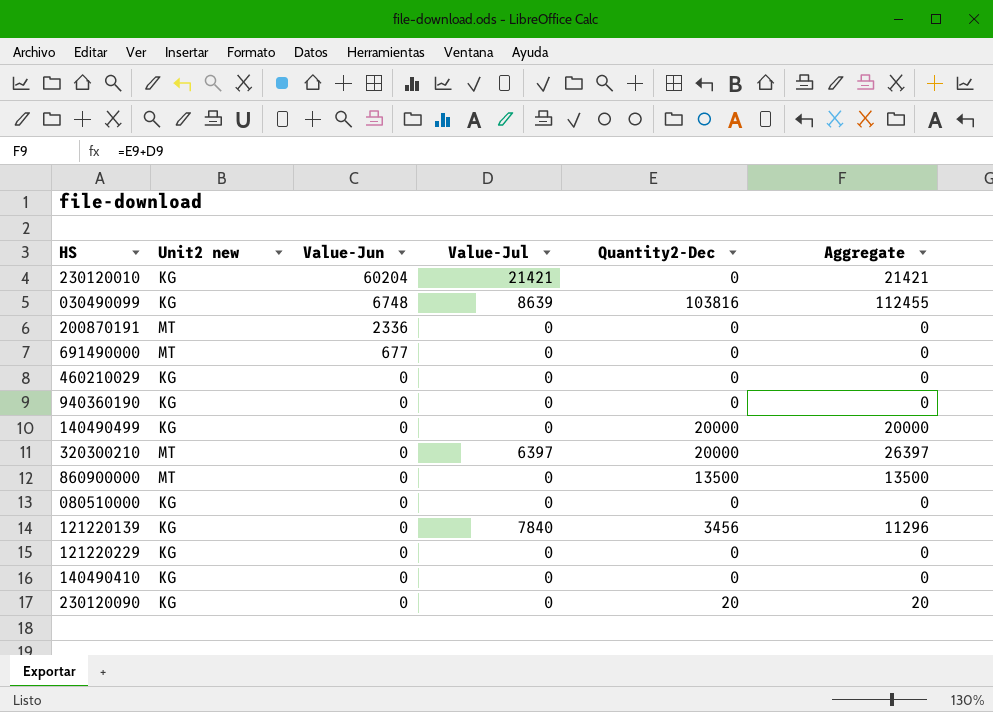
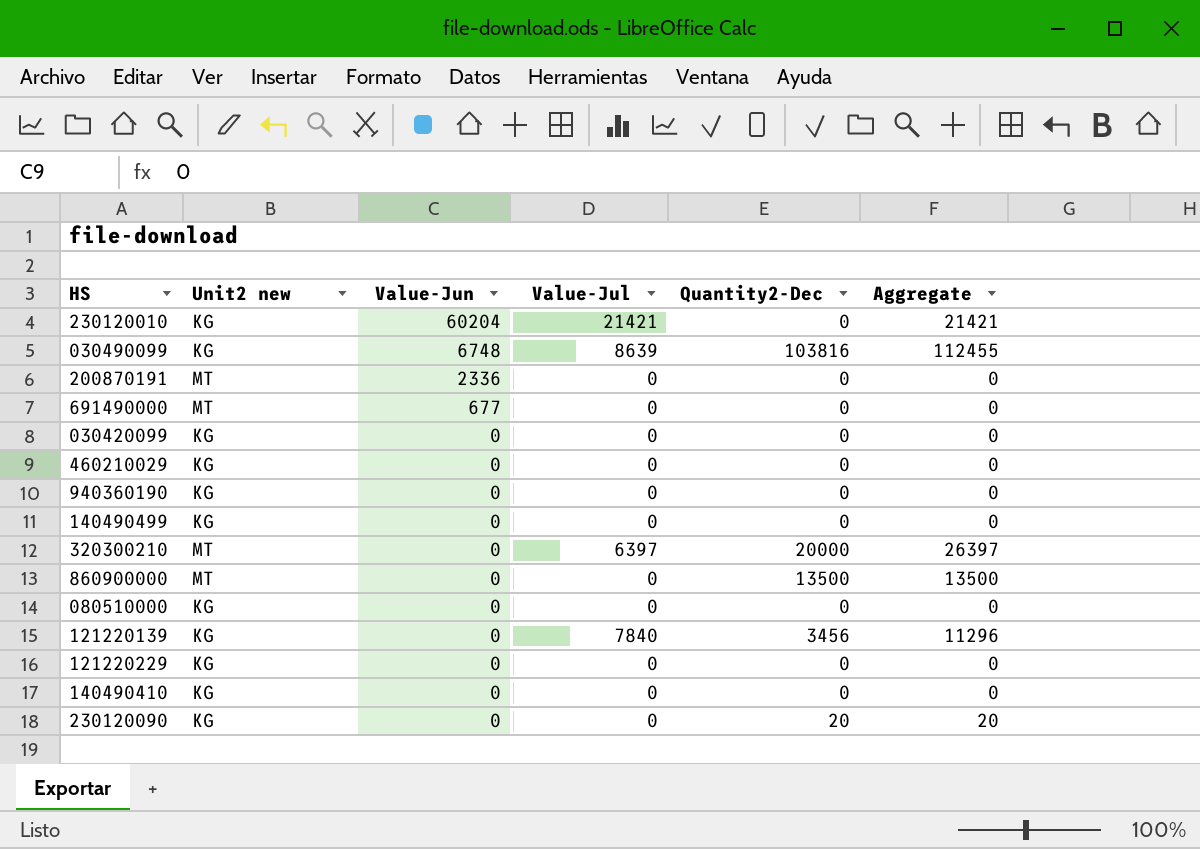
row 030420099: none -> KG | 0 | 0 | 0 | 0
140490499 | Quantity2-Dec: 20000 -> 0
140490499 | Aggregate: 20000 -> 0

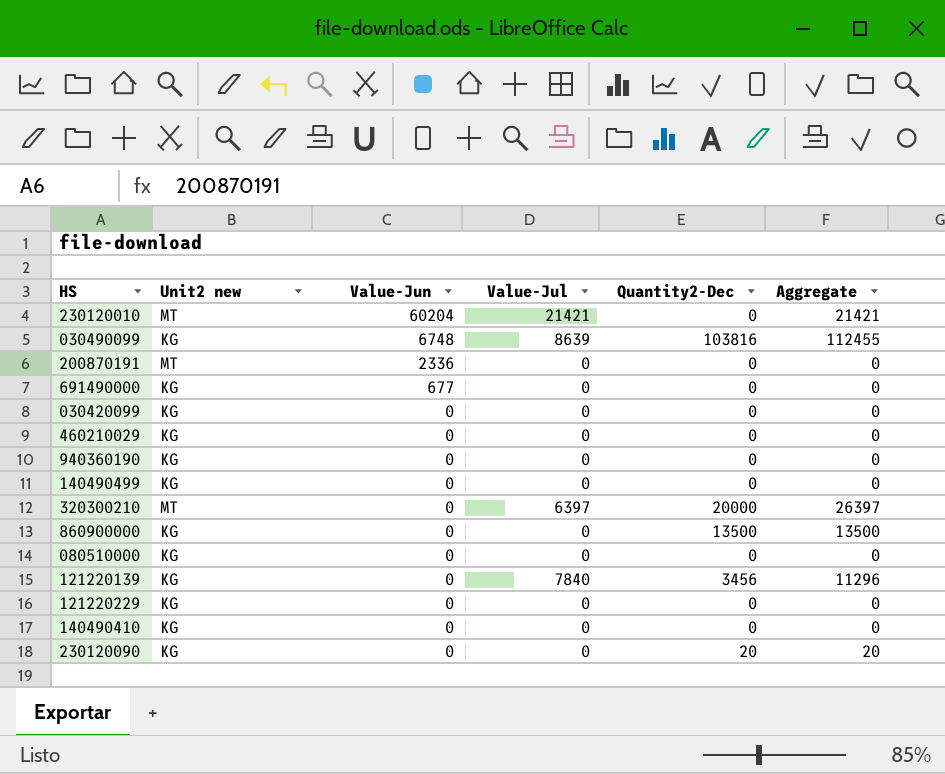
230120010 | Unit2 new: KG -> MT
691490000 | Unit2 new: MT -> KG
860900000 | Unit2 new: MT -> KG

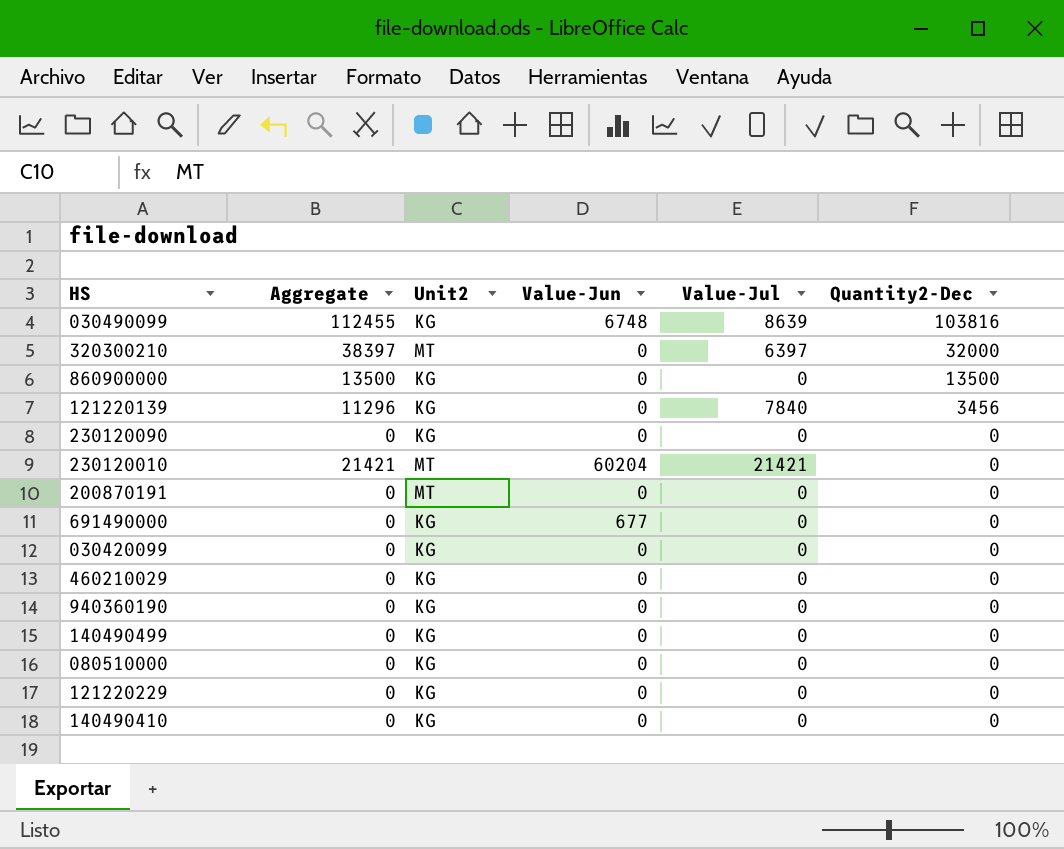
row order: Value-Jun descending -> Quantity2-Dec descending
column Aggregate | position: 6 -> 2
column name: Unit2 new -> Unit2
320300210 | Aggregate: 26397 -> 38397
320300210 | Quantity2-Dec: 20000 -> 32000
230120090 | Aggregate: 20 -> 0
230120090 | Quantity2-Dec: 20 -> 0
200870191 | Value-Jun: 2336 -> 0

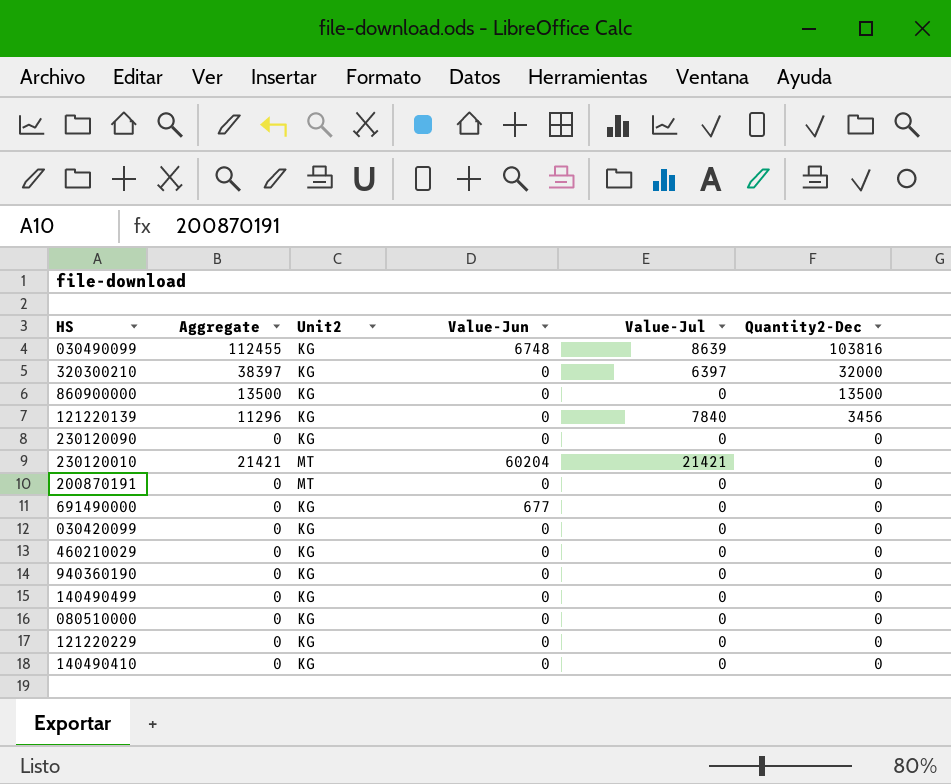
320300210 | Unit2: MT -> KG

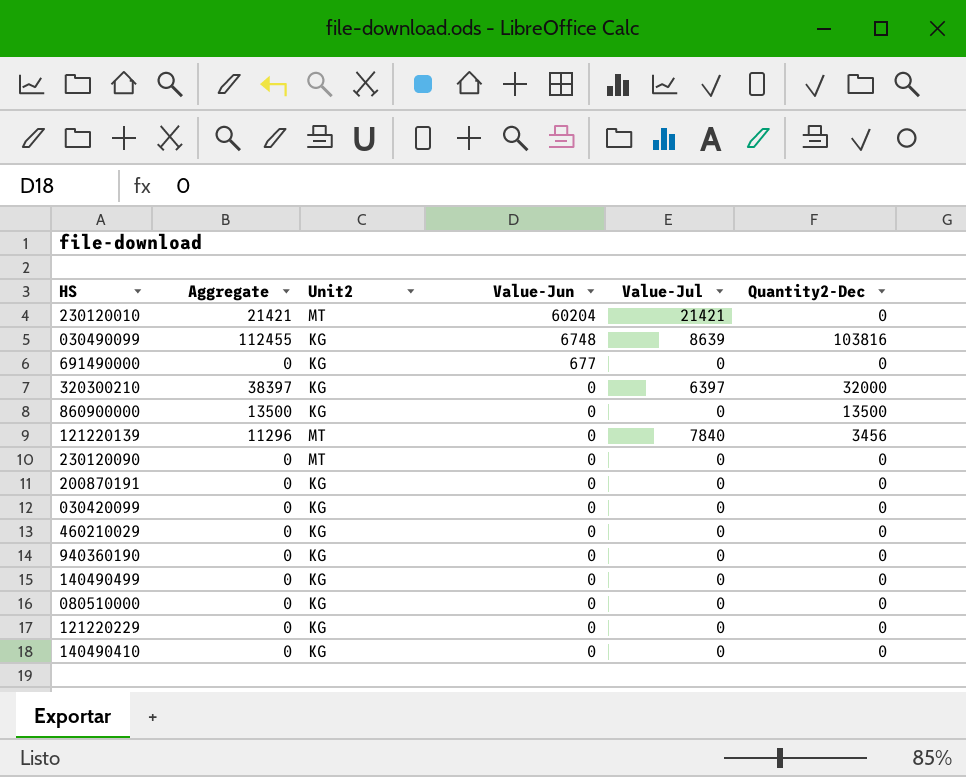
row order: Quantity2-Dec descending -> Value-Jun descending
121220139 | Unit2: KG -> MT
230120090 | Unit2: KG -> MT
200870191 | Unit2: MT -> KG

